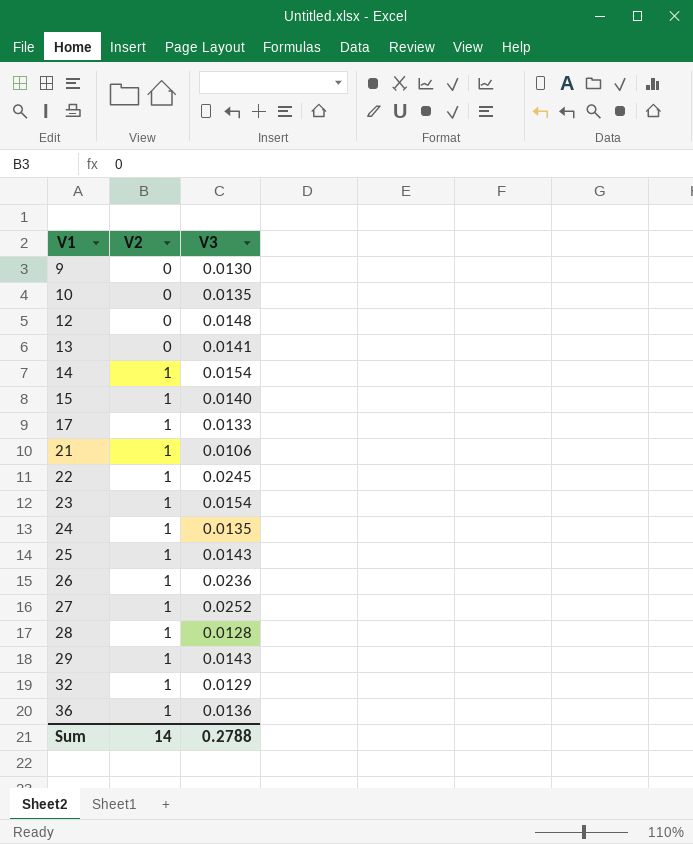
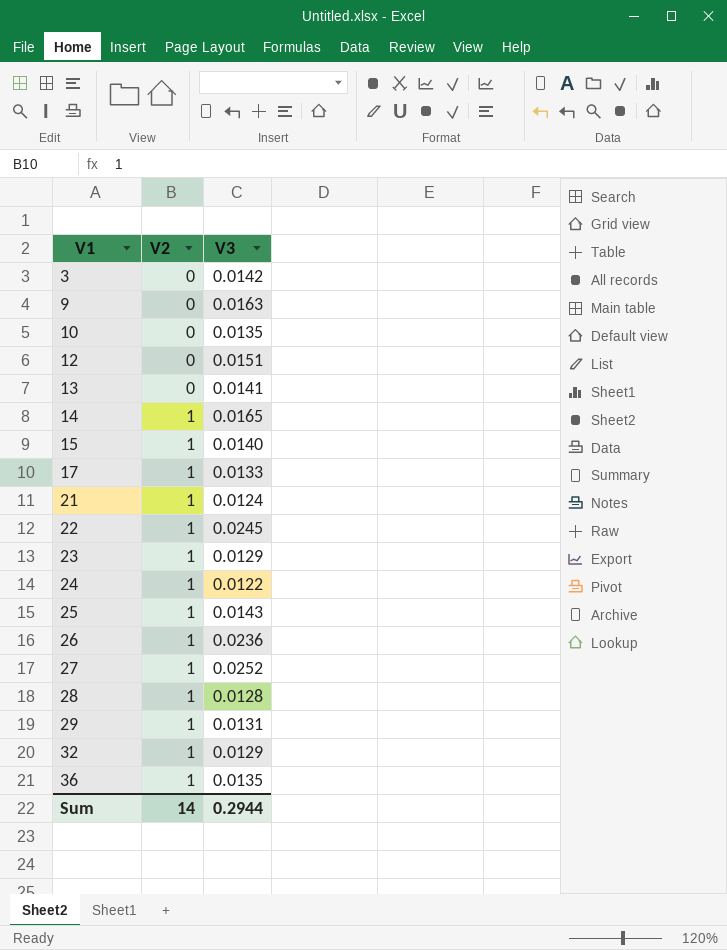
row 3: none -> 0 | 0.0142
9 | V3: 0.0130 -> 0.0163
12 | V3: 0.0148 -> 0.0151
14 | V3: 0.0154 -> 0.0165
21 | V3: 0.0106 -> 0.0124
23 | V3: 0.0154 -> 0.0129
24 | V3: 0.0135 -> 0.0122
29 | V3: 0.0143 -> 0.0131
36 | V3: 0.0136 -> 0.0135
Sum | V3: 0.2788 -> 0.2944

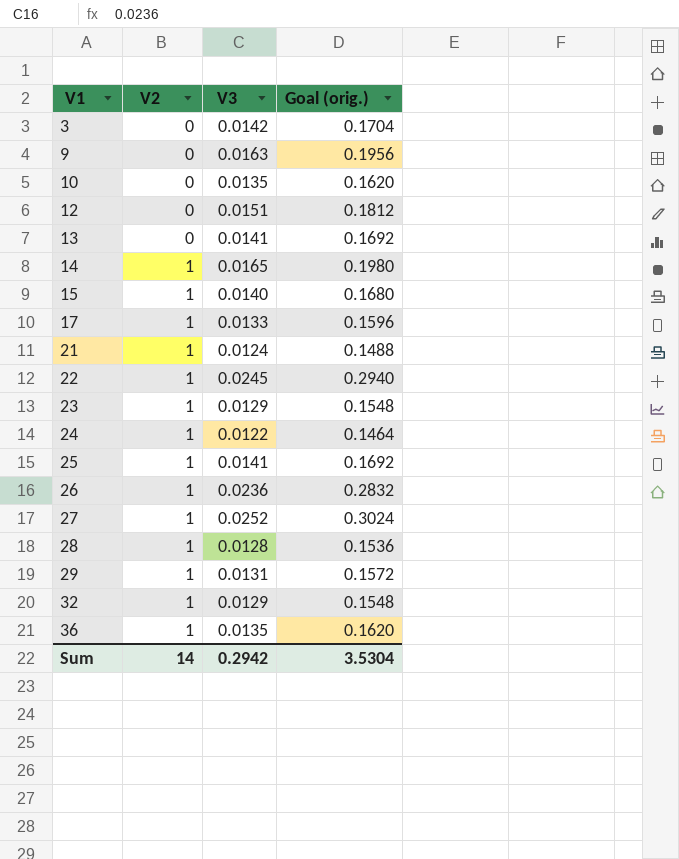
column Goal (orig.) | formula: none -> [V3] * 12
25 | V3: 0.0143 -> 0.0141
Sum | V3: 0.2944 -> 0.2942

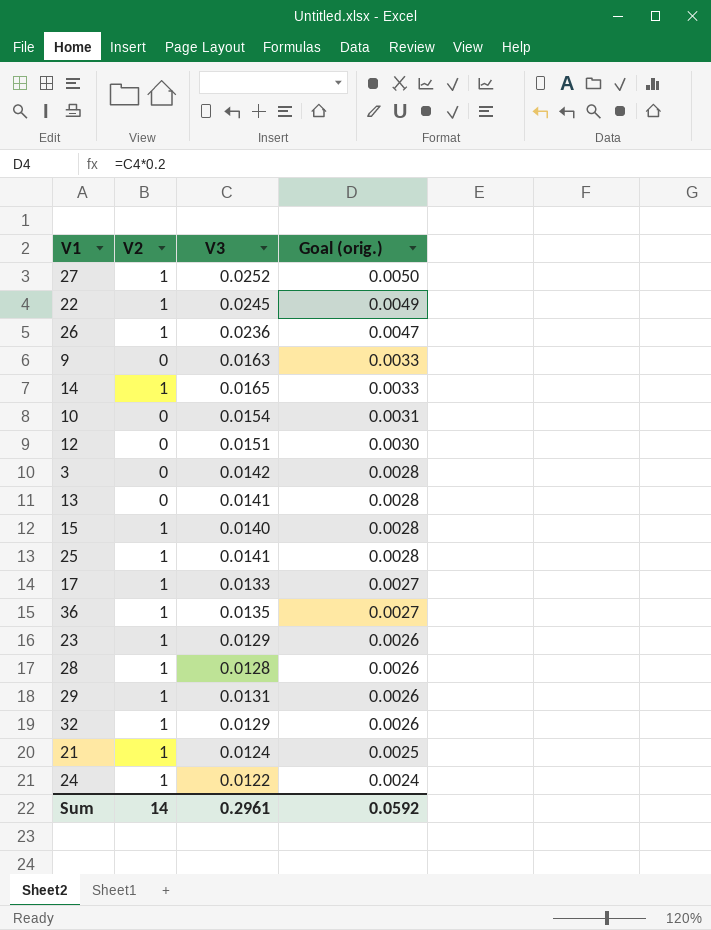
row order: V1 ascending -> Goal (orig.) descending
column Goal (orig.) | formula: [V3] * 12 -> [V3] * 0.2
10 | V3: 0.0135 -> 0.0154
Sum | V3: 0.2942 -> 0.2961
Sum | Goal (orig.): 3.5304 -> 0.0592

